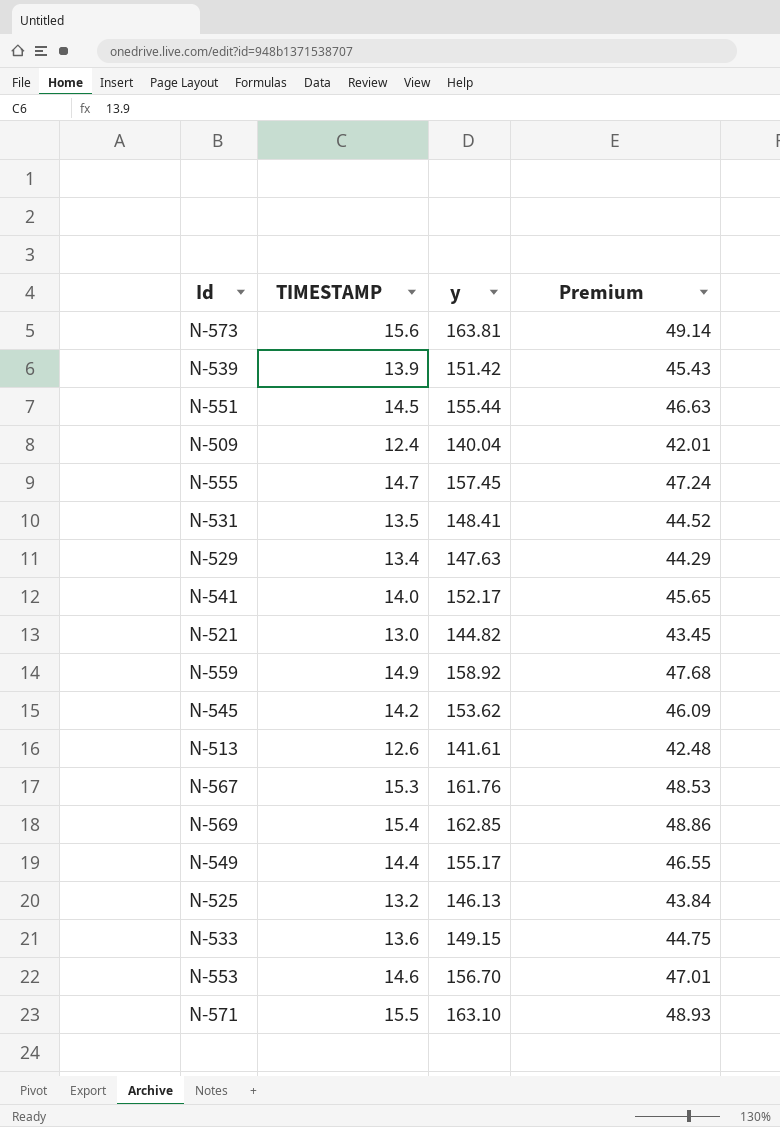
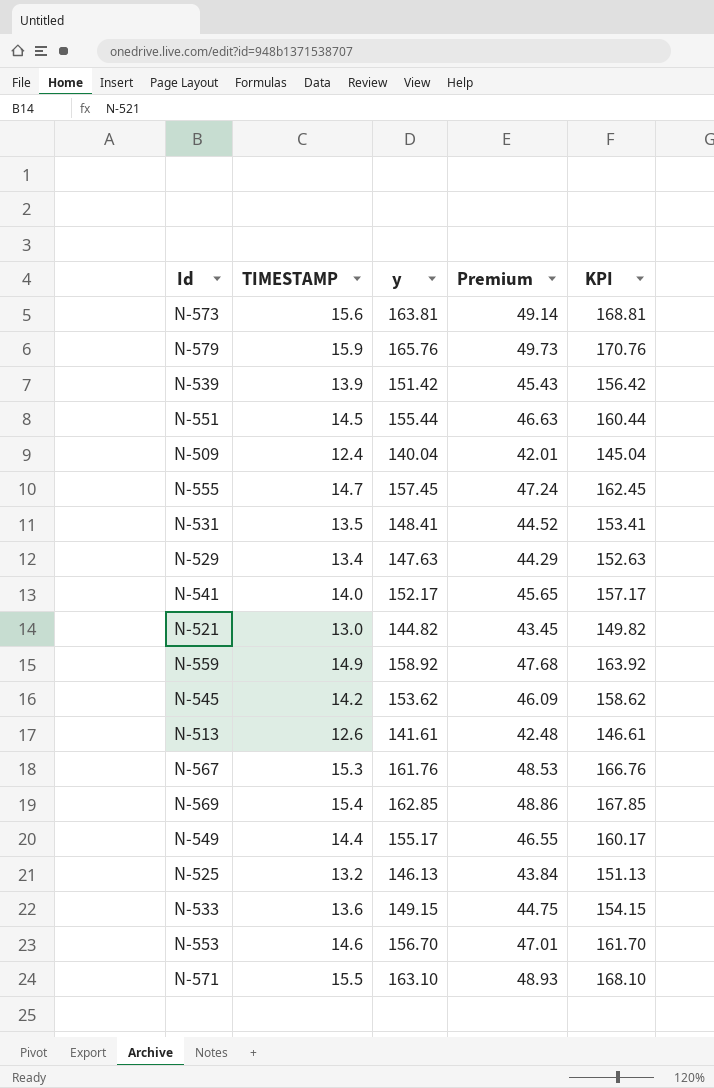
column KPI | formula: none -> [y] + 5
row N-579: none -> 15.9 | 165.76 | 49.73 | 170.76

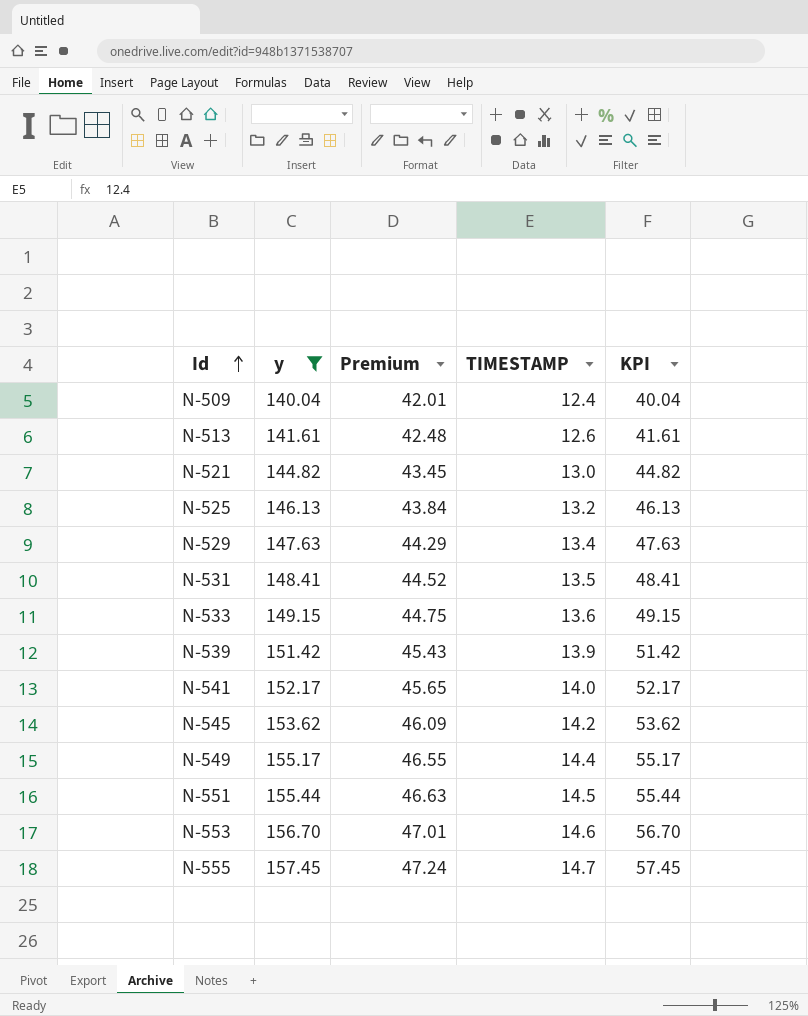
filter: none -> y <= 157.45
row order: none -> Id ascending
column TIMESTAMP | position: 2 -> 4
column KPI | formula: [y] + 5 -> [y] - 100

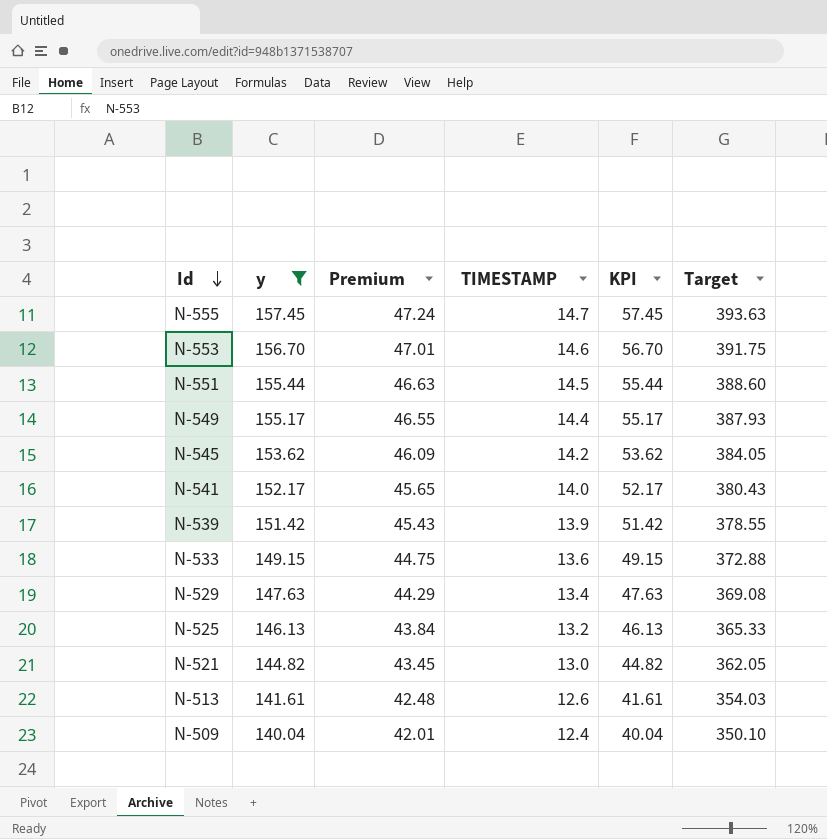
row order: Id ascending -> Id descending
column Target | formula: none -> [y] * 2.5
row N-531: 148.41 | 44.52 | 13.5 | 48.41 -> none

